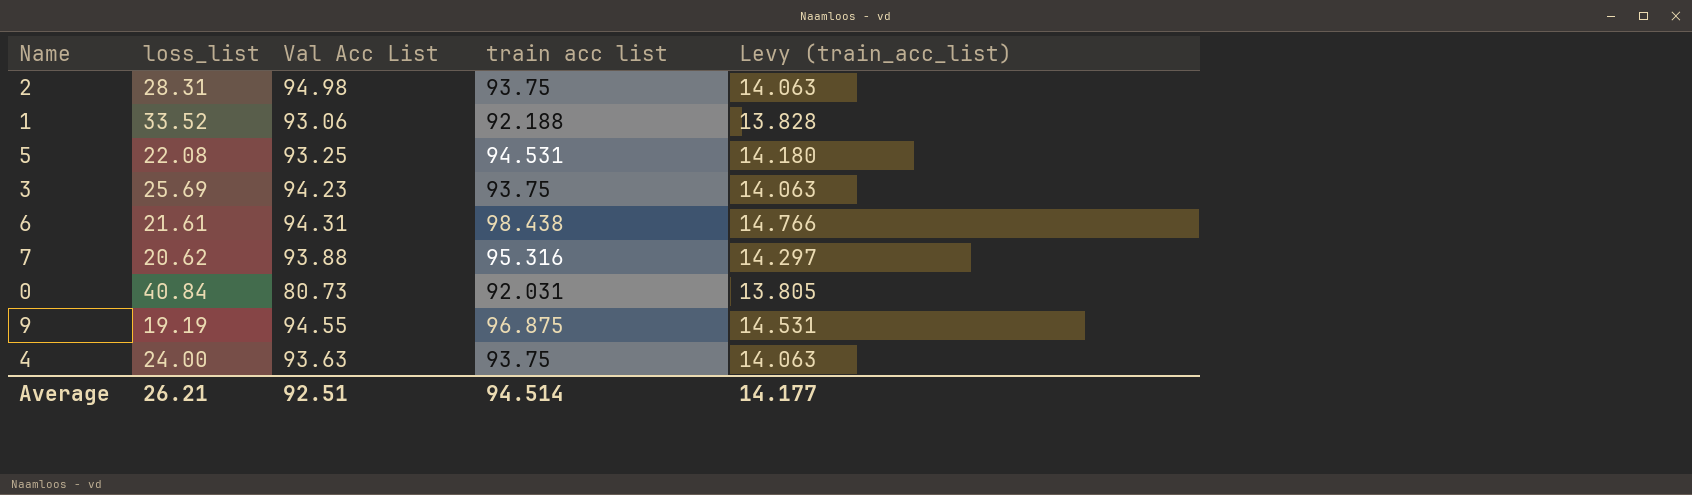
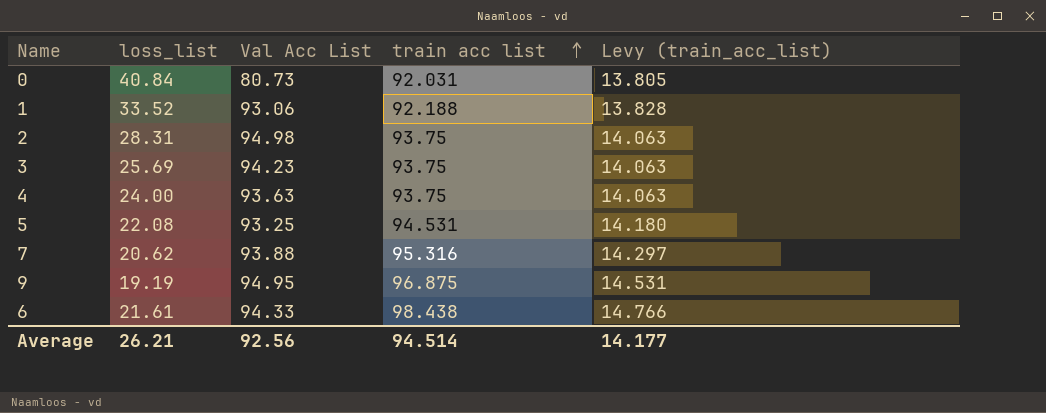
row order: none -> train acc list ascending
9 | Val Acc List: 94.55 -> 94.95
6 | Val Acc List: 94.31 -> 94.33
Average | Val Acc List: 92.51 -> 92.56

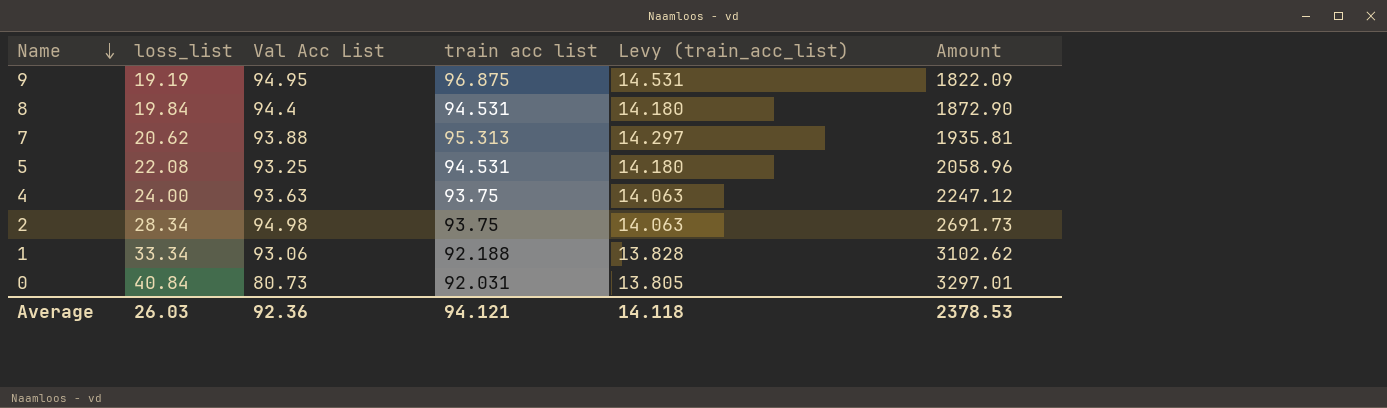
row order: train acc list ascending -> Name descending
column Amount | formula: none -> [loss_list] * [Val Acc List]
row 3: 25.69 | 94.23 | 93.75 | 14.063 -> none
row 6: 21.61 | 94.33 | 98.438 | 14.766 -> none
row 8: none -> 19.84 | 94.4 | 94.531 | 14.180 | 1872.90
7 | train acc list: 95.316 -> 95.313
2 | loss_list: 28.31 -> 28.34
1 | loss_list: 33.52 -> 33.34
Average | loss_list: 26.21 -> 26.03
Average | Val Acc List: 92.56 -> 92.36
Average | train acc list: 94.514 -> 94.121
Average | Levy (train_acc_list): 14.177 -> 14.118

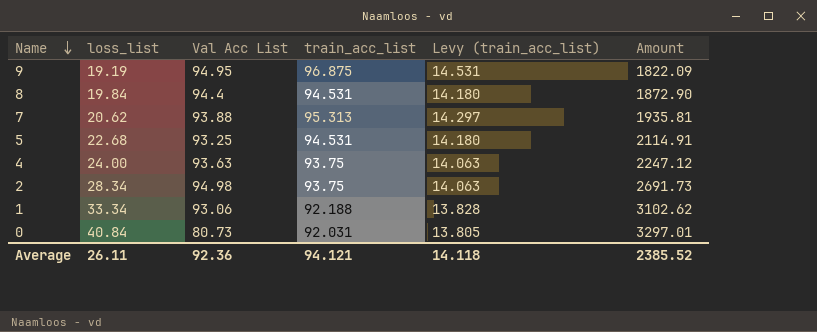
column name: train acc list -> train_acc_list
5 | loss_list: 22.08 -> 22.68
5 | Amount: 2058.96 -> 2114.91
Average | loss_list: 26.03 -> 26.11
Average | Amount: 2378.53 -> 2385.52

